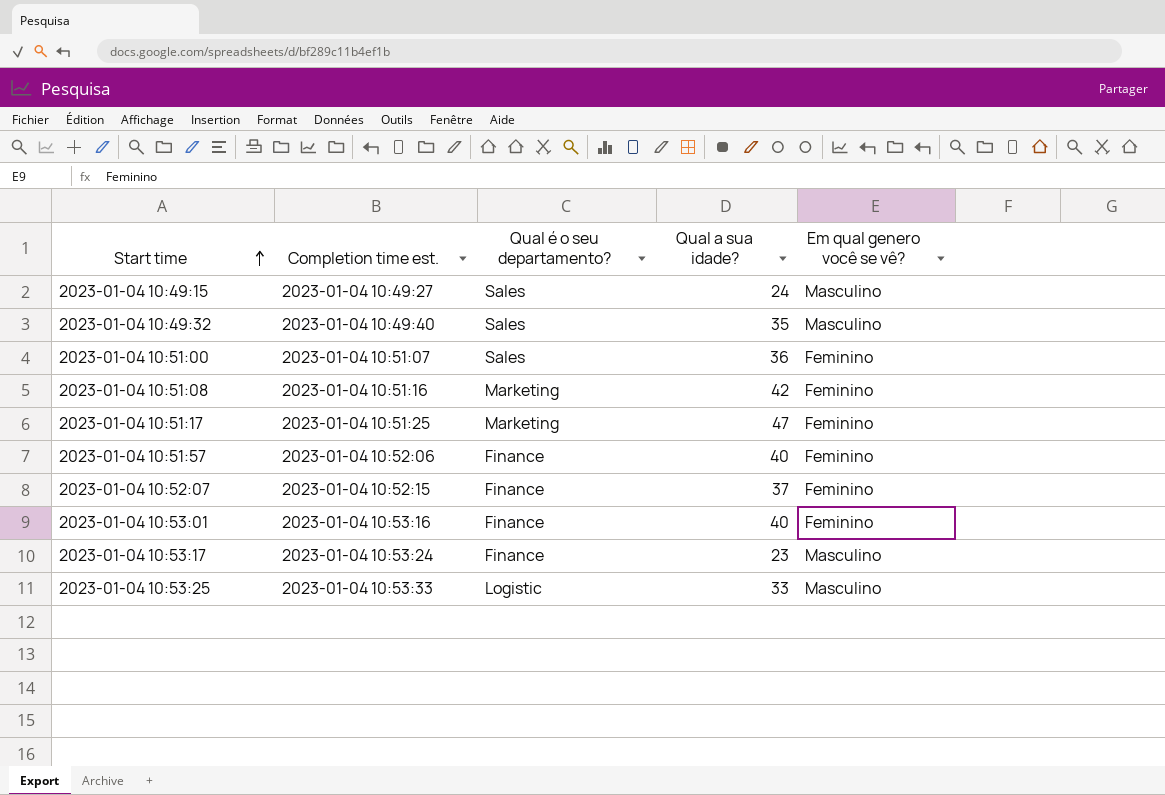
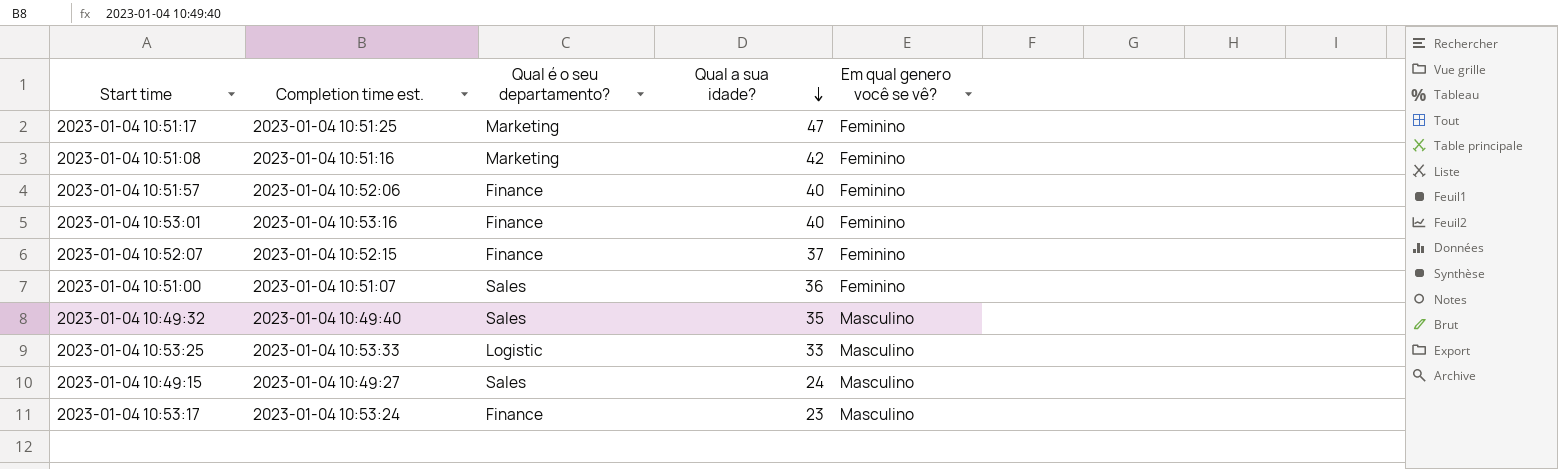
row order: Start time ascending -> Qual a sua idade? descending

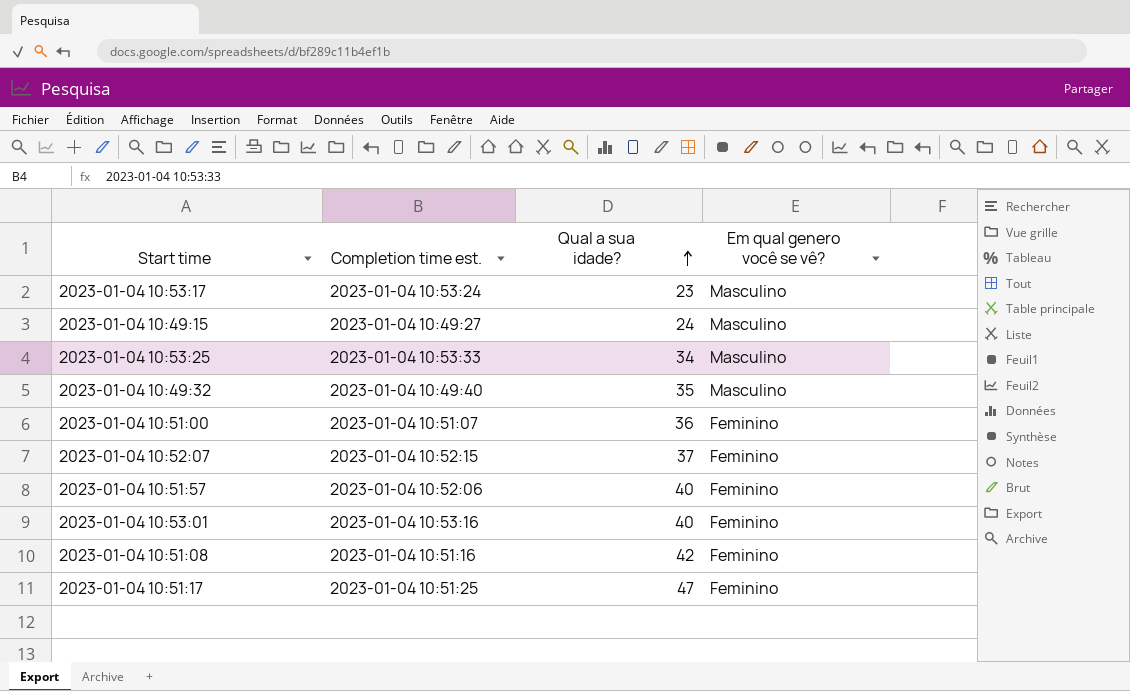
row order: Qual a sua idade? descending -> Qual a sua idade? ascending
column Qual é o seu departamento? | position: 3 -> none
2023-01-04 10:53:25 | Qual a sua idade?: 33 -> 34

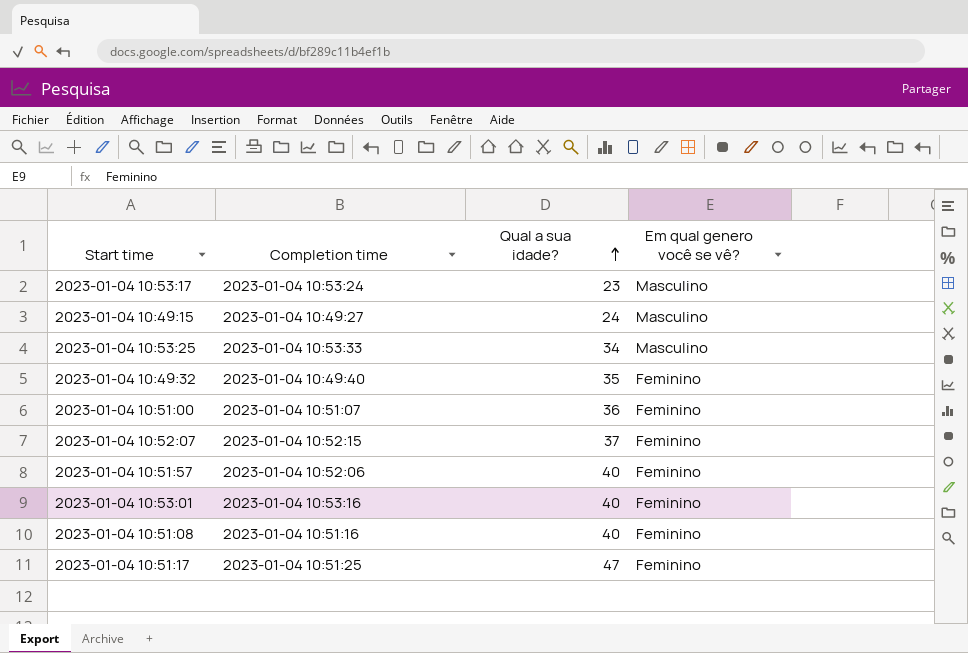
column name: Completion time est. -> Completion time
2023-01-04 10:49:32 | Em qual genero você se vê?: Masculino -> Feminino
2023-01-04 10:51:08 | Qual a sua idade?: 42 -> 40

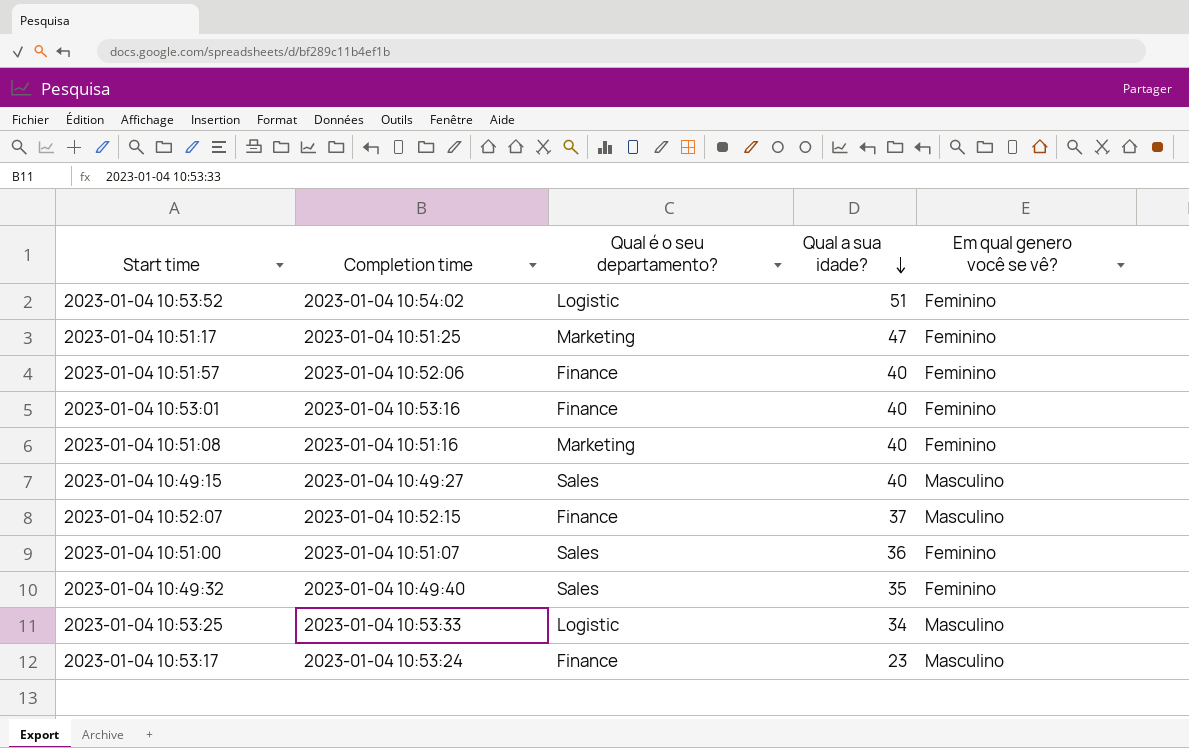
row order: Qual a sua idade? ascending -> Qual a sua idade? descending
column Qual é o seu departamento? | position: none -> 3
row 2023-01-04 10:53:52: none -> 2023-01-04 10:54:02 | Logistic | 51 | Feminino
2023-01-04 10:49:15 | Qual a sua idade?: 24 -> 40
2023-01-04 10:52:07 | Em qual genero você se vê?: Feminino -> Masculino

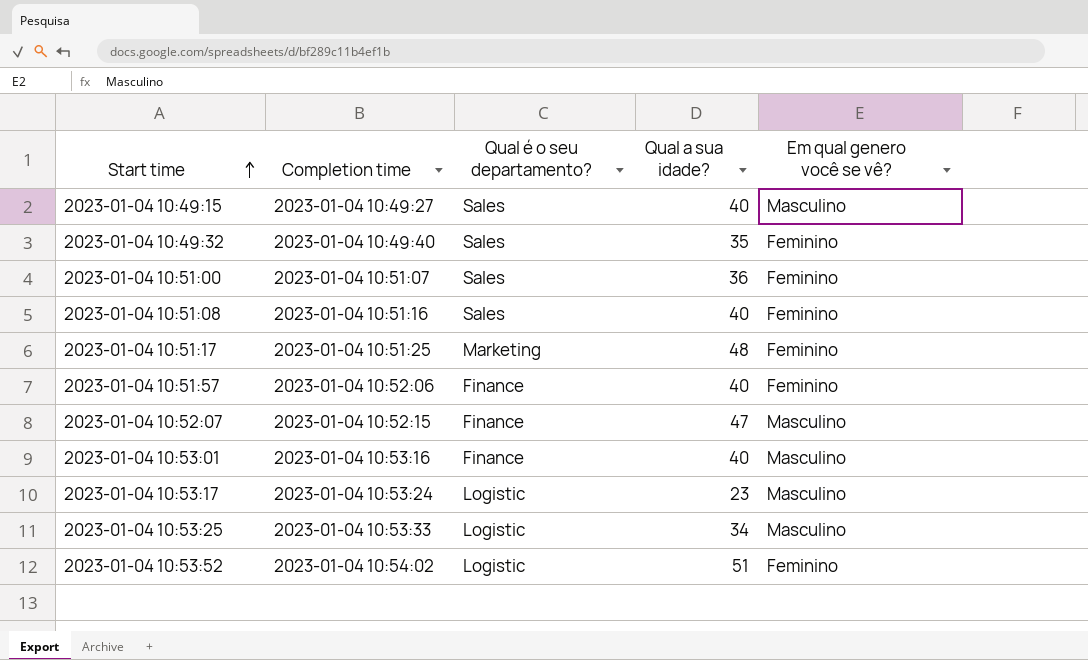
row order: Qual a sua idade? descending -> Start time ascending
2023-01-04 10:51:08 | Qual é o seu departamento?: Marketing -> Sales
2023-01-04 10:51:17 | Qual a sua idade?: 47 -> 48
2023-01-04 10:52:07 | Qual a sua idade?: 37 -> 47
2023-01-04 10:53:01 | Em qual genero você se vê?: Feminino -> Masculino
2023-01-04 10:53:17 | Qual é o seu departamento?: Finance -> Logistic

